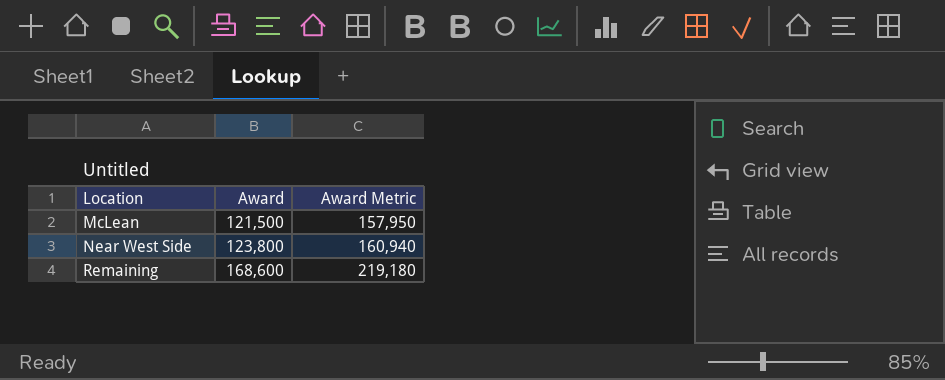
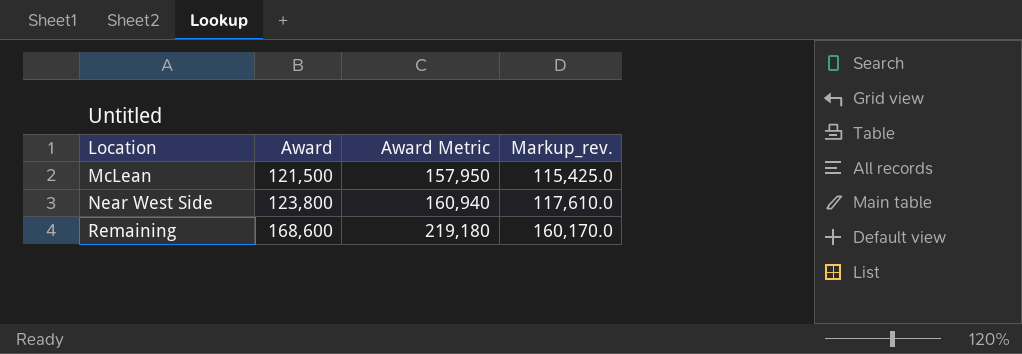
column Markup_rev. | formula: none -> [Award] * 0.95

